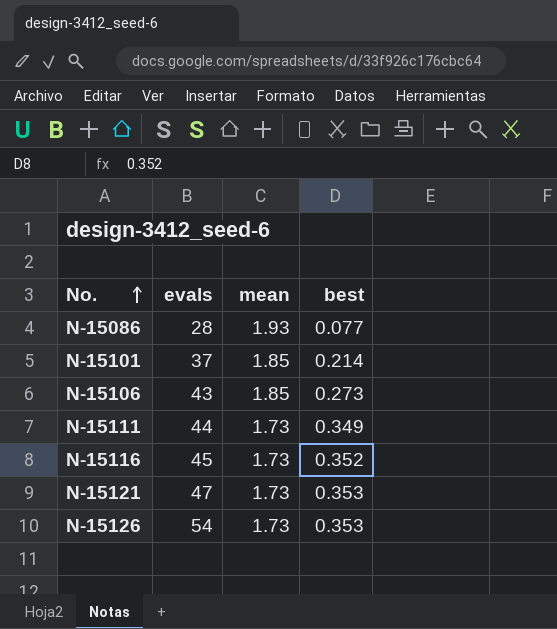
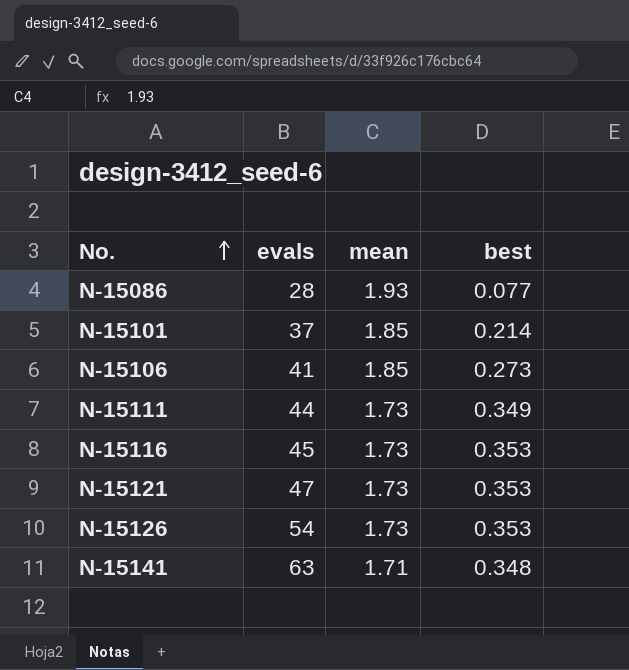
N-15106 | evals: 43 -> 41
N-15116 | best: 0.352 -> 0.353
row N-15141: none -> 63 | 1.71 | 0.348

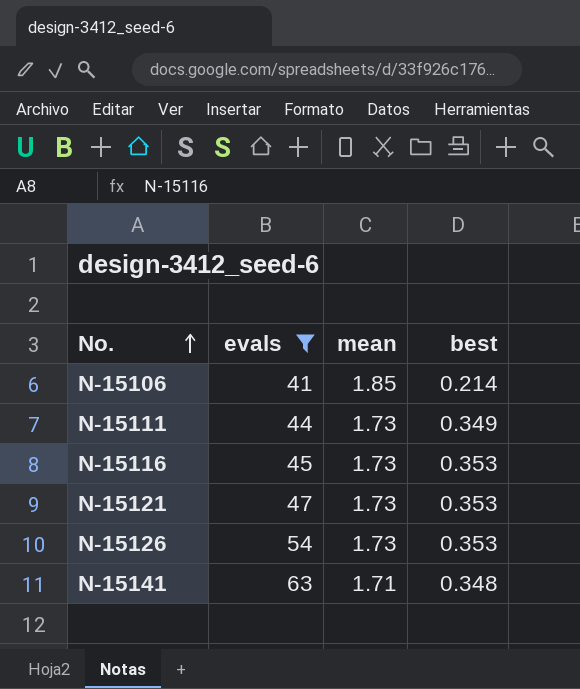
filter: none -> evals >= 41
N-15106 | best: 0.273 -> 0.214

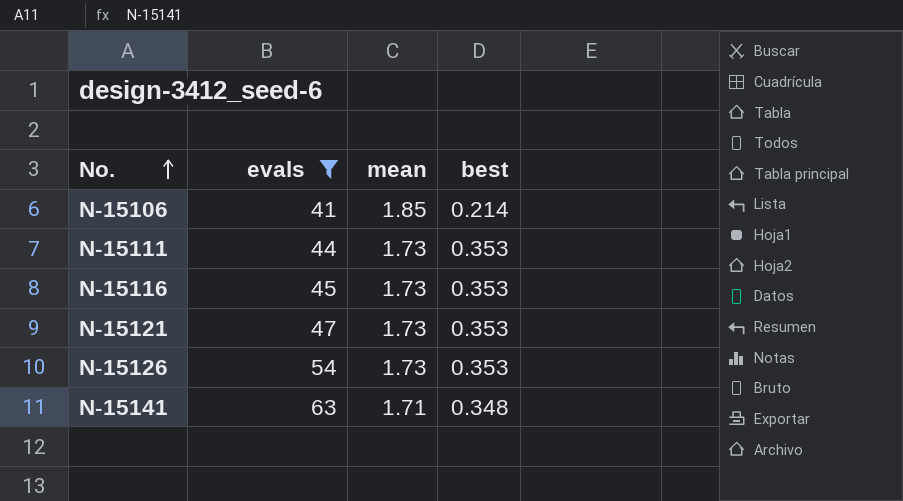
N-15111 | best: 0.349 -> 0.353

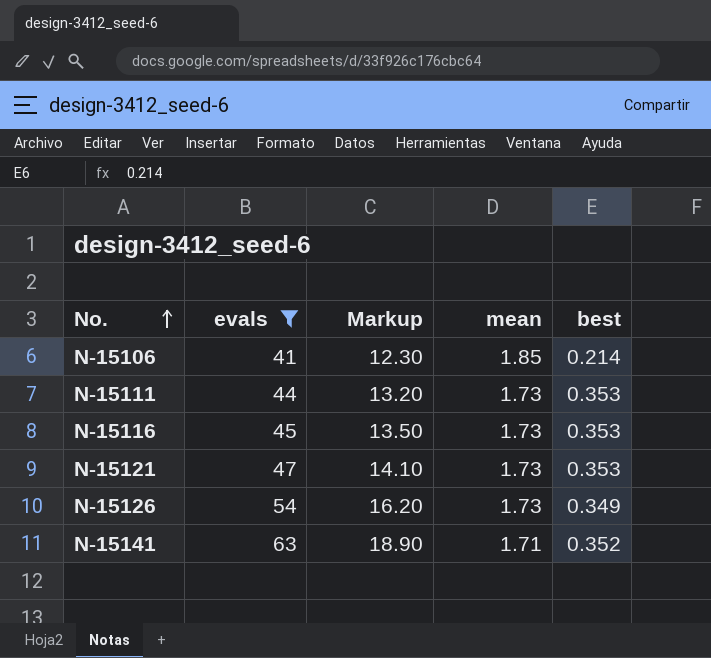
column Markup | formula: none -> [evals] * 0.3
N-15126 | best: 0.353 -> 0.349
N-15141 | best: 0.348 -> 0.352

